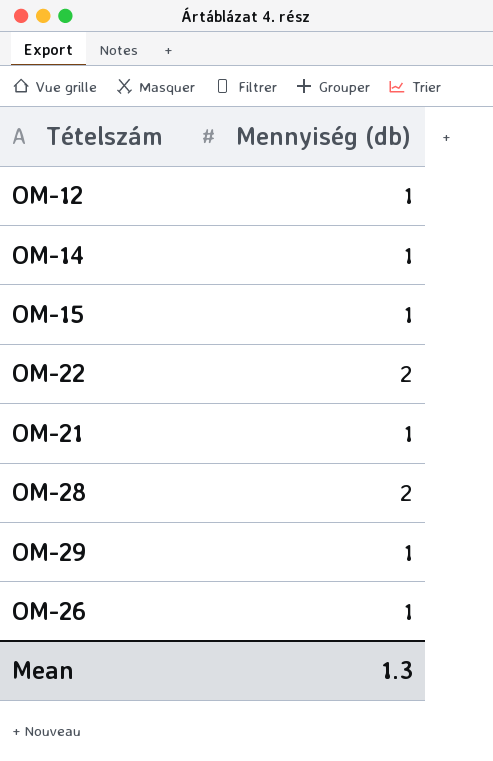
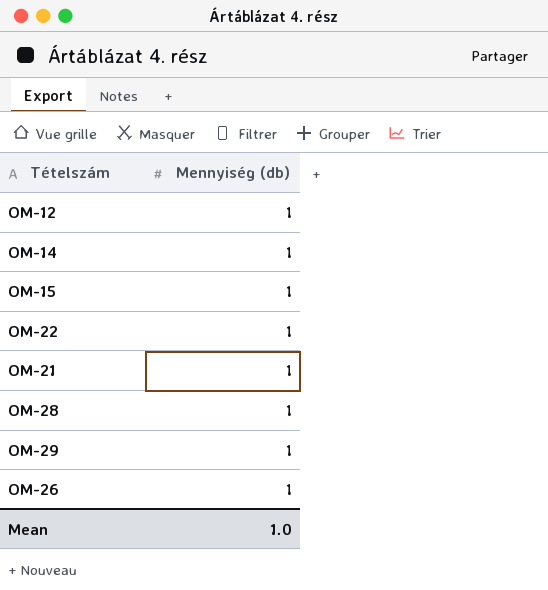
OM-22 | Mennyiség (db): 2 -> 1
OM-28 | Mennyiség (db): 2 -> 1
Mean | Mennyiség (db): 1.3 -> 1.0

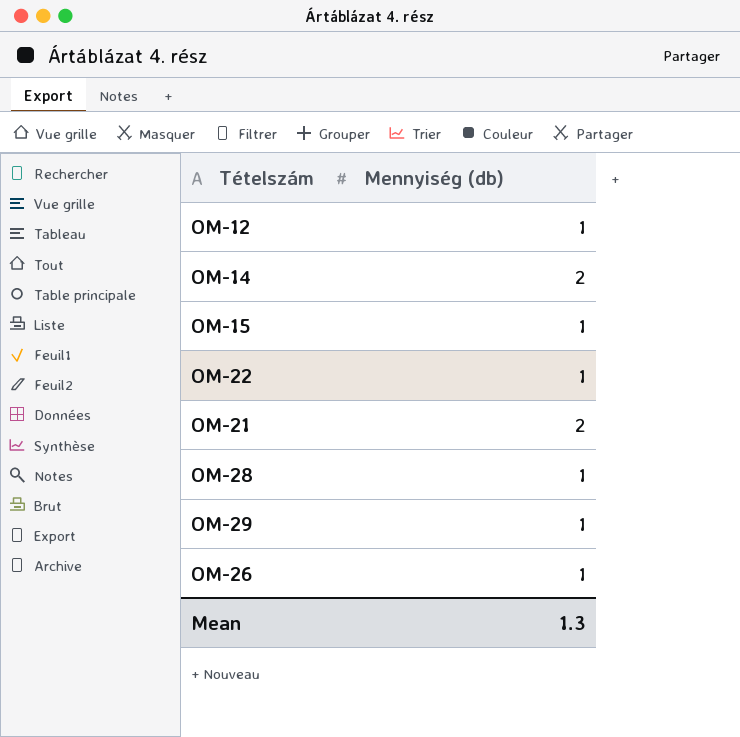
OM-14 | Mennyiség (db): 1 -> 2
OM-21 | Mennyiség (db): 1 -> 2
Mean | Mennyiség (db): 1.0 -> 1.3

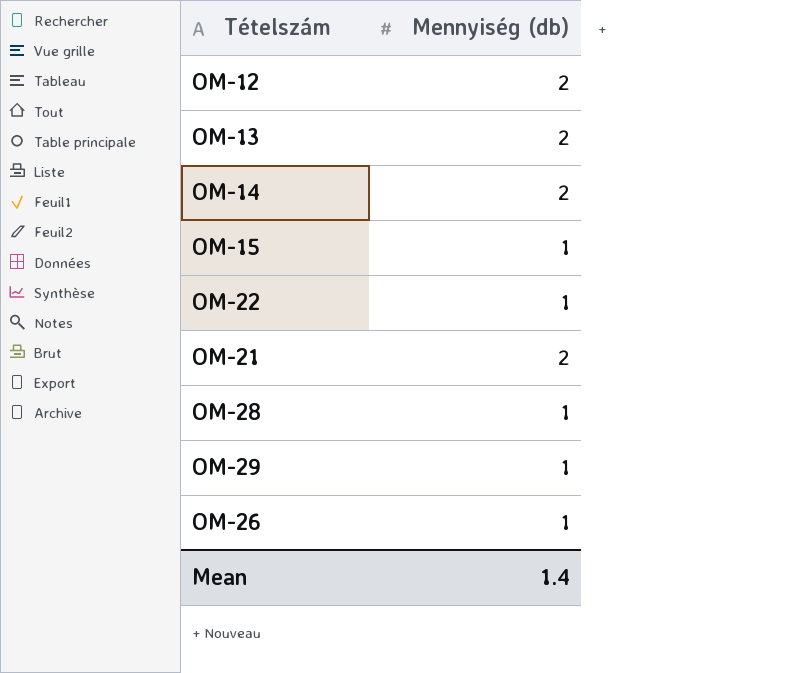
OM-12 | Mennyiség (db): 1 -> 2
row OM-13: none -> 2
Mean | Mennyiség (db): 1.3 -> 1.4

